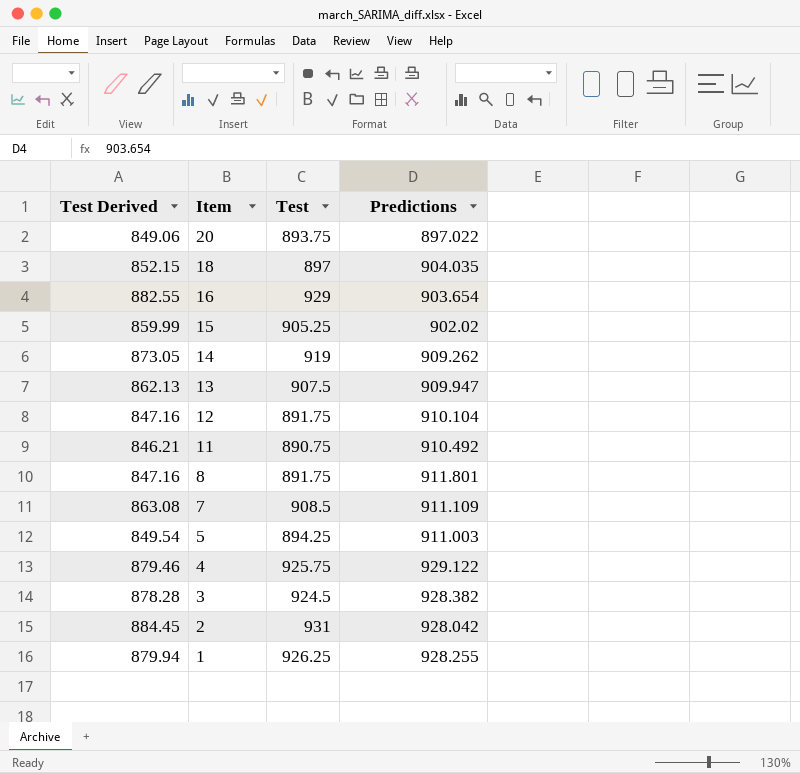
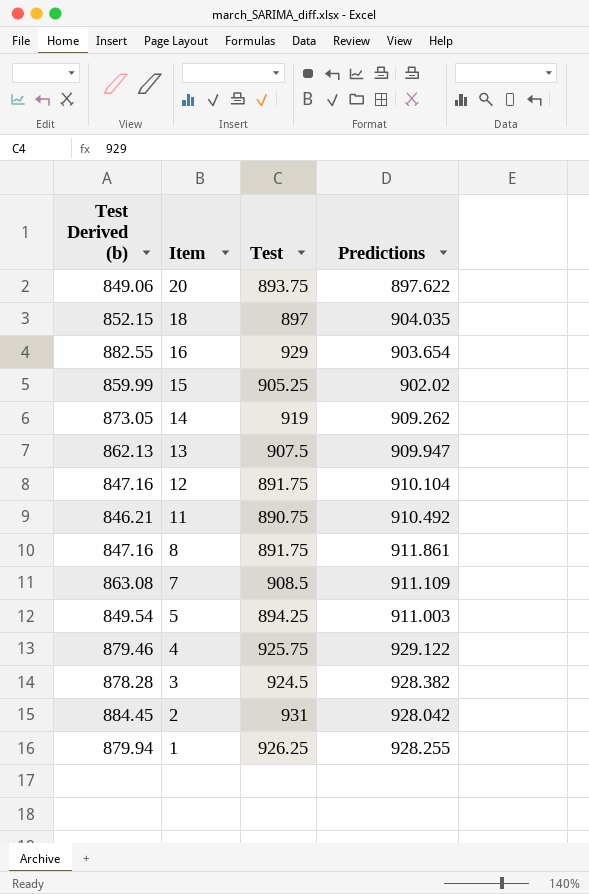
column name: Test Derived -> Test Derived (b)
20 | Predictions: 897.022 -> 897.622
8 | Predictions: 911.801 -> 911.861

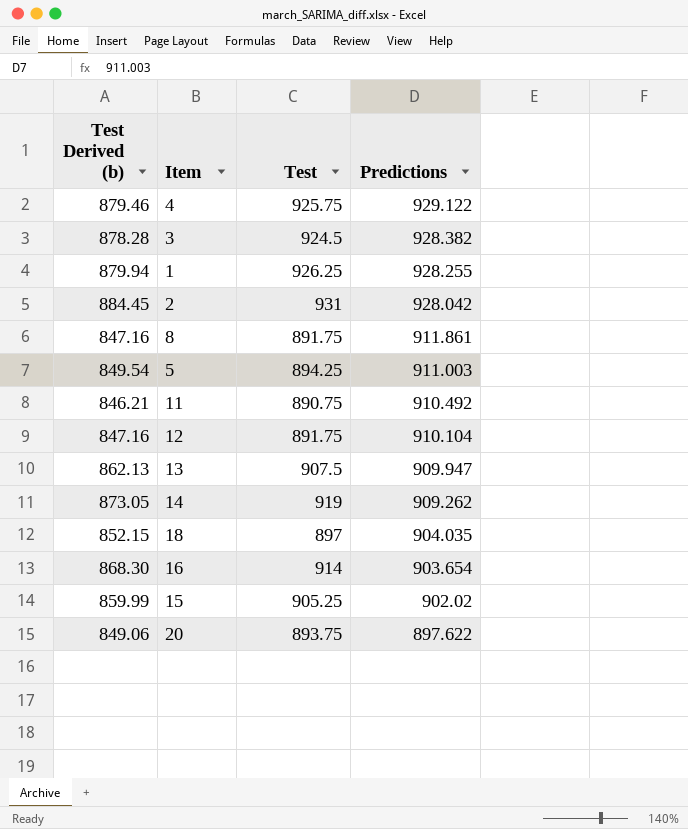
row order: Item descending -> Predictions descending
row 7: 863.08 | 908.5 | 911.109 -> none
16 | Test Derived (b): 882.55 -> 868.30
16 | Test: 929 -> 914

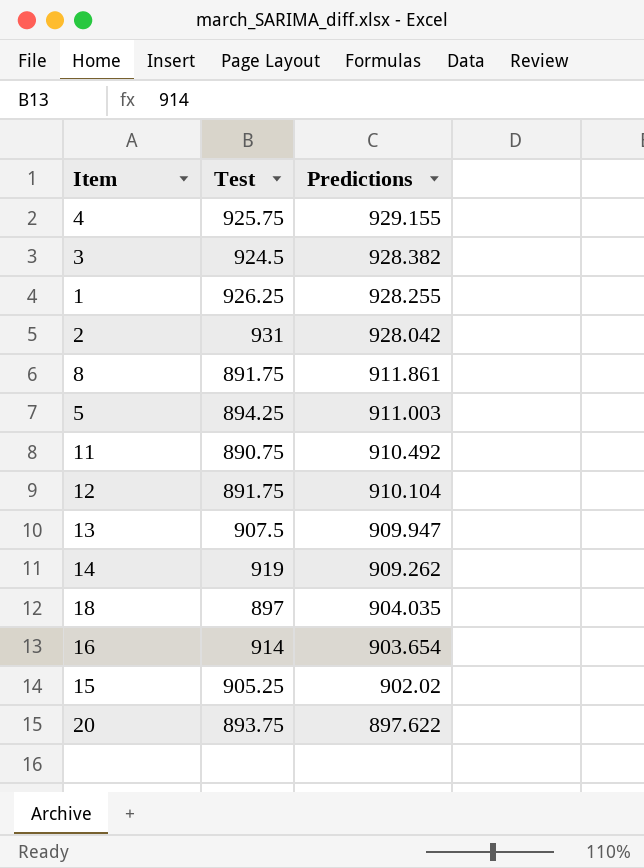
column Test Derived (b) | formula: [Test] * 0.95 -> none
4 | Predictions: 929.122 -> 929.155

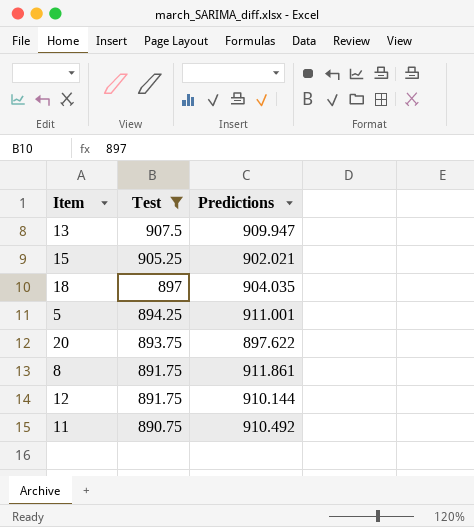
filter: none -> Test <= 907.5
row order: Predictions descending -> Test descending
15 | Predictions: 902.02 -> 902.021
5 | Predictions: 911.003 -> 911.001
12 | Predictions: 910.104 -> 910.144

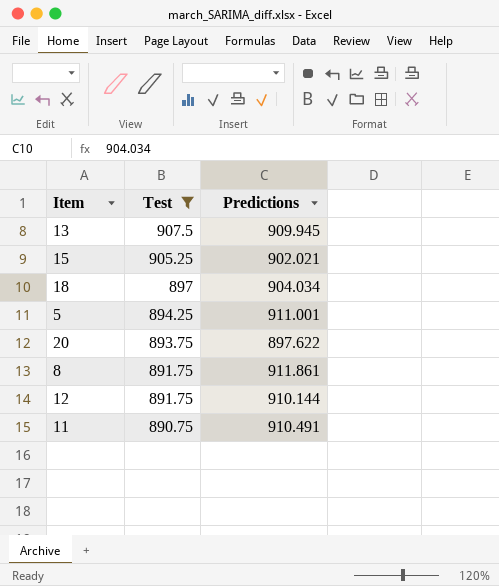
13 | Predictions: 909.947 -> 909.945
18 | Predictions: 904.035 -> 904.034
11 | Predictions: 910.492 -> 910.491

